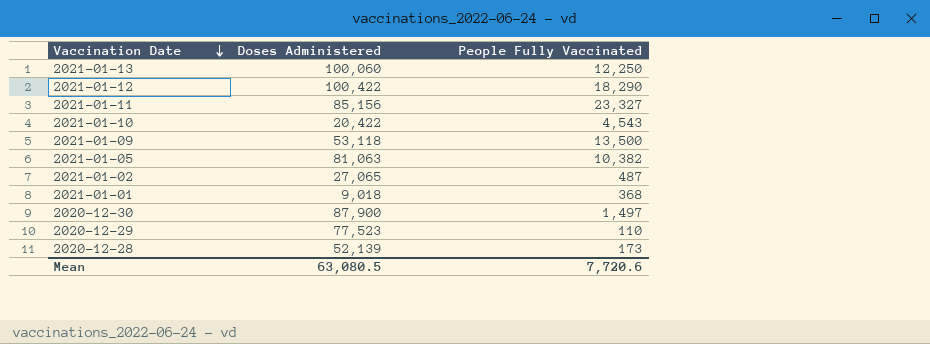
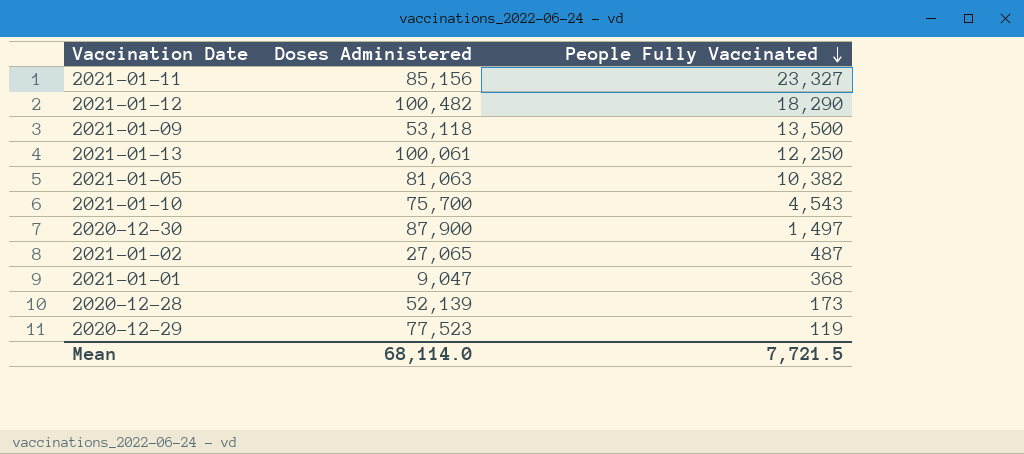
row order: Vaccination Date descending -> People Fully Vaccinated descending
2021-01-12 | Doses Administered: 100,422 -> 100,482
2021-01-13 | Doses Administered: 100,060 -> 100,061
2021-01-10 | Doses Administered: 20,422 -> 75,700
2021-01-01 | Doses Administered: 9,018 -> 9,047
2020-12-29 | People Fully Vaccinated: 110 -> 119
Mean | Doses Administered: 63,080.5 -> 68,114.0
Mean | People Fully Vaccinated: 7,720.6 -> 7,721.5

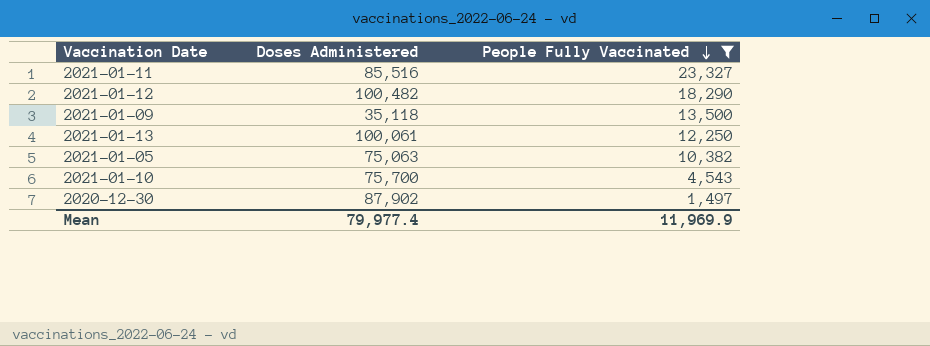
filter: none -> People Fully Vaccinated >= 1,497
2021-01-11 | Doses Administered: 85,156 -> 85,516
2021-01-09 | Doses Administered: 53,118 -> 35,118
2021-01-05 | Doses Administered: 81,063 -> 75,063
2020-12-30 | Doses Administered: 87,900 -> 87,902
Mean | Doses Administered: 68,114.0 -> 79,977.4
Mean | People Fully Vaccinated: 7,721.5 -> 11,969.9

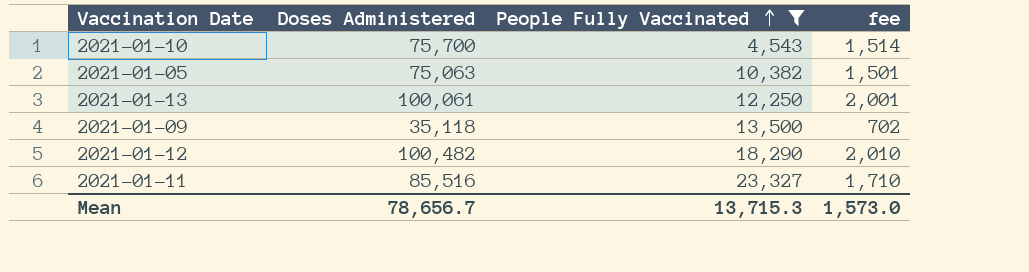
row order: People Fully Vaccinated descending -> People Fully Vaccinated ascending
column fee | formula: none -> [Doses Administered] * 0.02
row 2020-12-30: 87,902 | 1,497 -> none
Mean | Doses Administered: 79,977.4 -> 78,656.7
Mean | People Fully Vaccinated: 11,969.9 -> 13,715.3

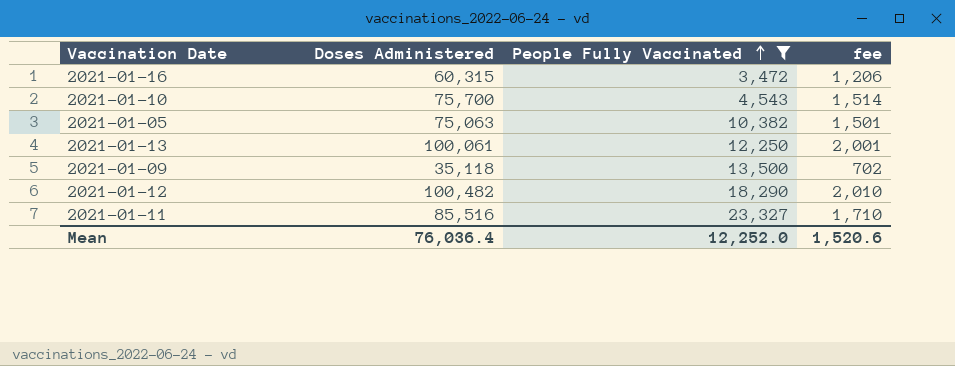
row 2021-01-16: none -> 60,315 | 3,472 | 1,206
Mean | Doses Administered: 78,656.7 -> 76,036.4
Mean | People Fully Vaccinated: 13,715.3 -> 12,252.0
Mean | fee: 1,573.0 -> 1,520.6

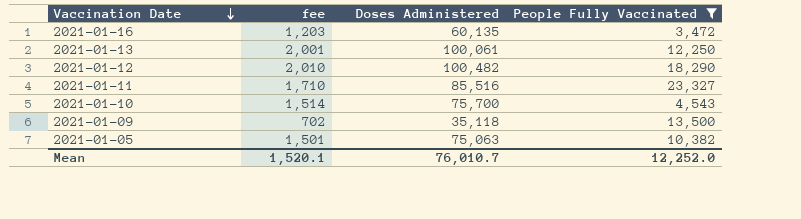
row order: People Fully Vaccinated ascending -> Vaccination Date descending
column fee | position: 4 -> 2
2021-01-16 | fee: 1,206 -> 1,203
2021-01-16 | Doses Administered: 60,315 -> 60,135
Mean | fee: 1,520.6 -> 1,520.1
Mean | Doses Administered: 76,036.4 -> 76,010.7

